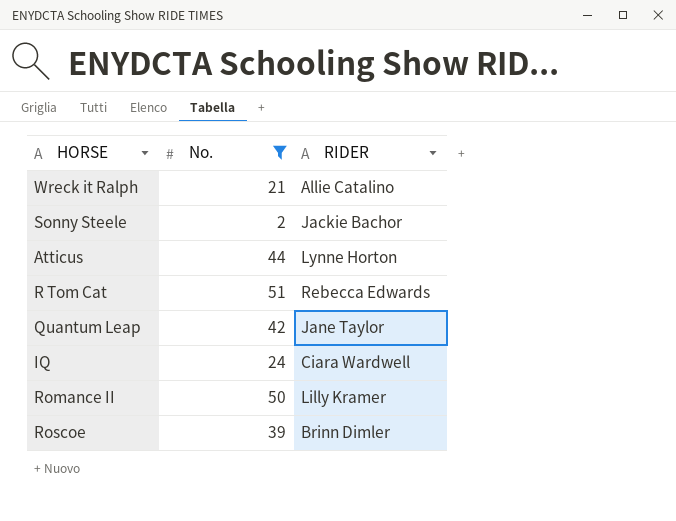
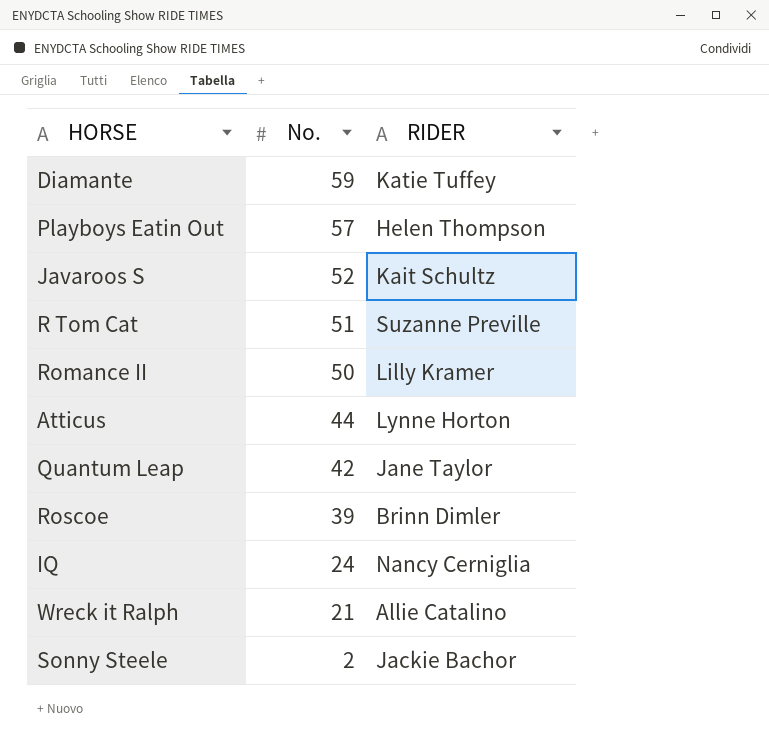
filter: No. <= 51 -> none
row order: none -> No. descending
R Tom Cat | RIDER: Rebecca Edwards -> Suzanne Preville
IQ | RIDER: Ciara Wardwell -> Nancy Cerniglia

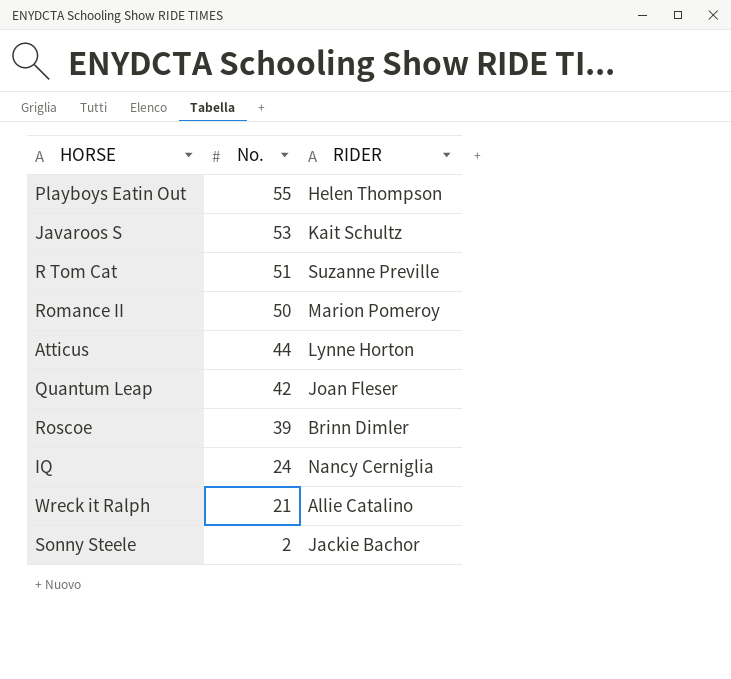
row Diamante: 59 | Katie Tuffey -> none
Playboys Eatin Out | No.: 57 -> 55
Javaroos S | No.: 52 -> 53
Romance II | RIDER: Lilly Kramer -> Marion Pomeroy
Quantum Leap | RIDER: Jane Taylor -> Joan Fleser

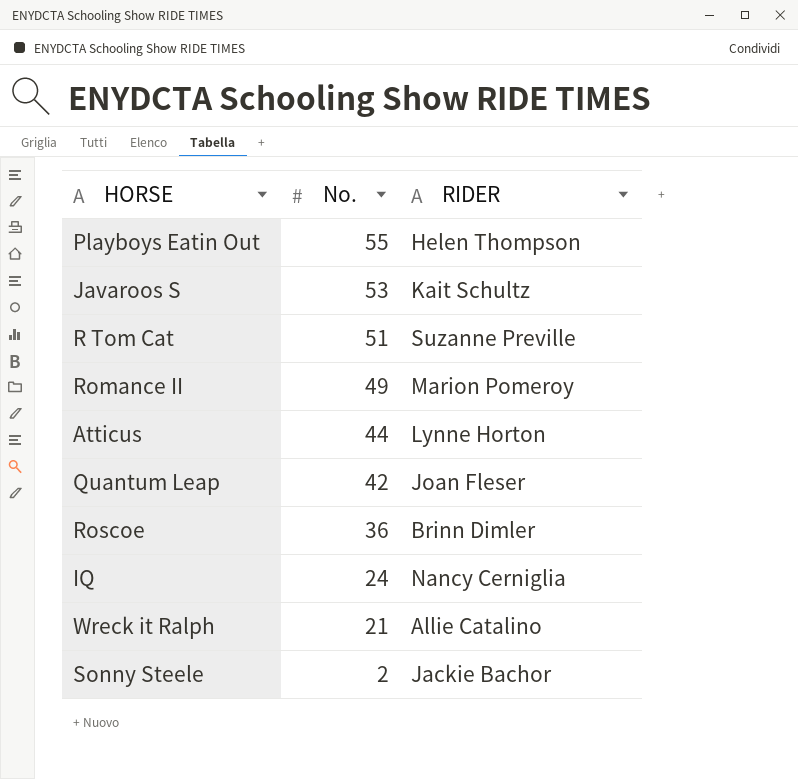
Romance II | No.: 50 -> 49
Roscoe | No.: 39 -> 36

